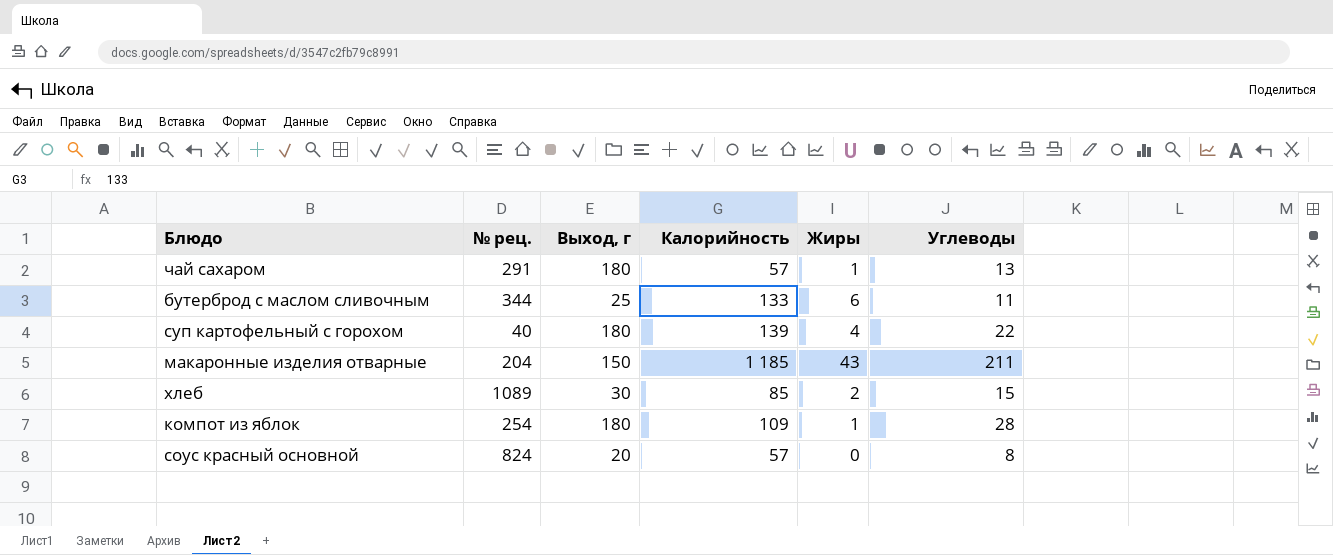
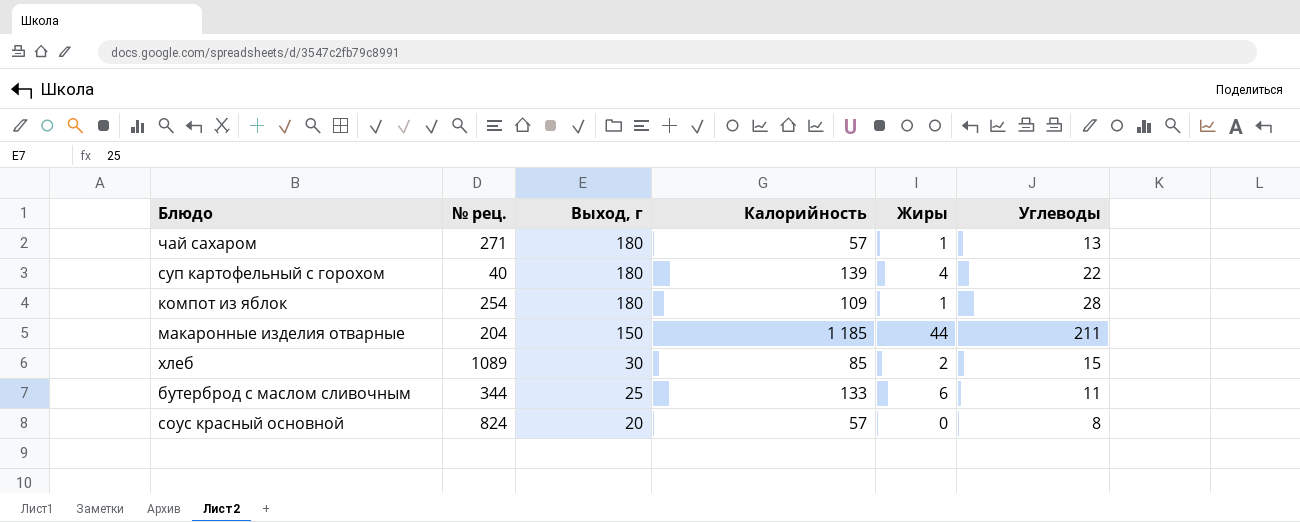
row order: none -> Выход, г descending
чай сахаром | № рец.: 291 -> 271
макаронные изделия отварные | Жиры: 43 -> 44

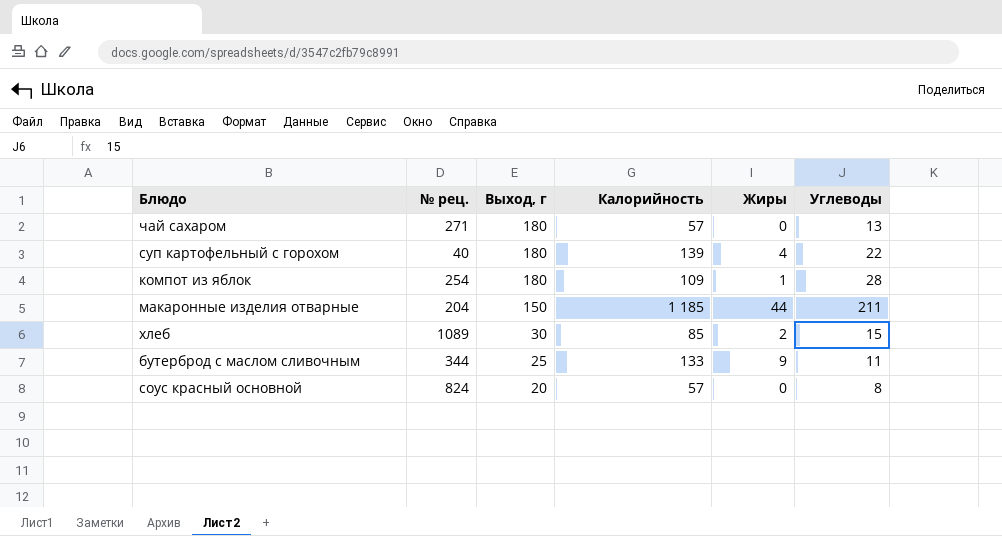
чай сахаром | Жиры: 1 -> 0
бутерброд с маслом сливочным | Жиры: 6 -> 9

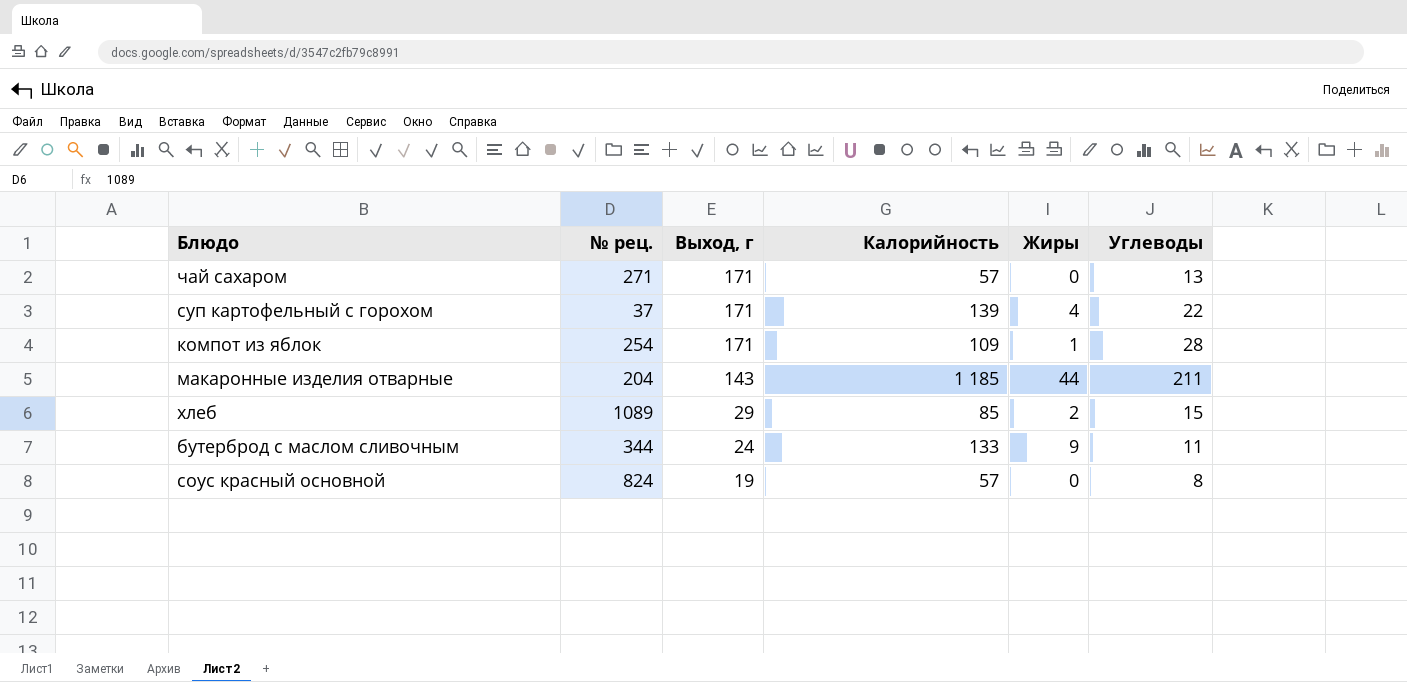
чай сахаром | Выход, г: 180 -> 171
суп картофельный с горохом | № рец.: 40 -> 37
суп картофельный с горохом | Выход, г: 180 -> 171
компот из яблок | Выход, г: 180 -> 171
макаронные изделия отварные | Выход, г: 150 -> 143
хлеб | Выход, г: 30 -> 29
бутерброд с маслом сливочным | Выход, г: 25 -> 24
соус красный основной | Выход, г: 20 -> 19

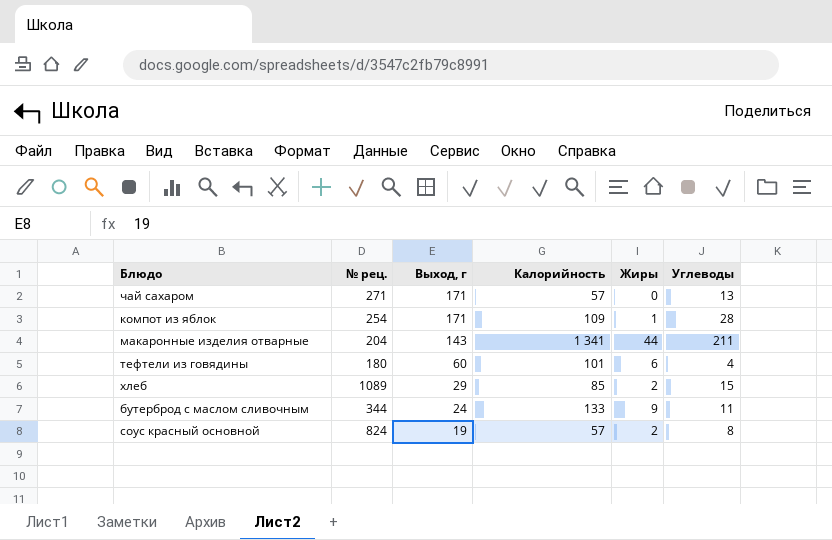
row суп картофельный с горохом: 37 | 171 | 139 | 4 | 22 -> none
макаронные изделия отварные | Калорийность: 1 185 -> 1 341
row тефтели из говядины: none -> 180 | 60 | 101 | 6 | 4
соус красный основной | Жиры: 0 -> 2

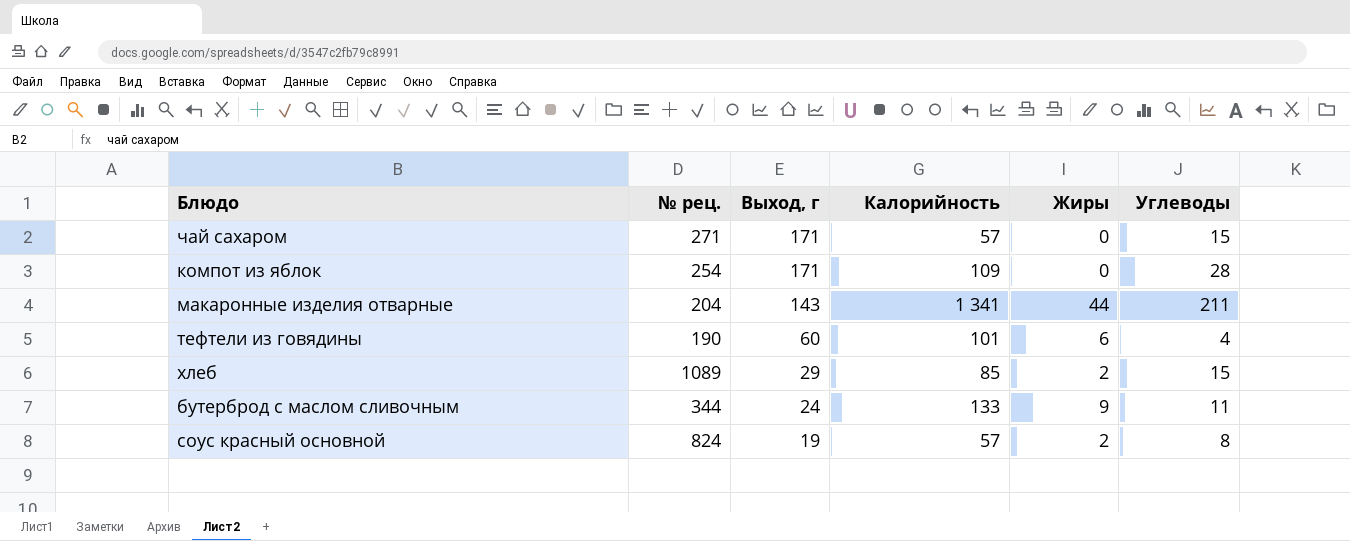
чай сахаром | Углеводы: 13 -> 15
компот из яблок | Жиры: 1 -> 0
тефтели из говядины | № рец.: 180 -> 190

